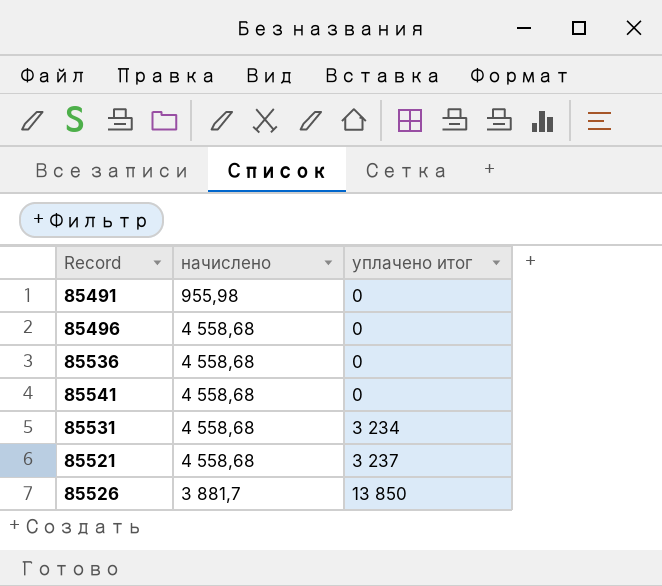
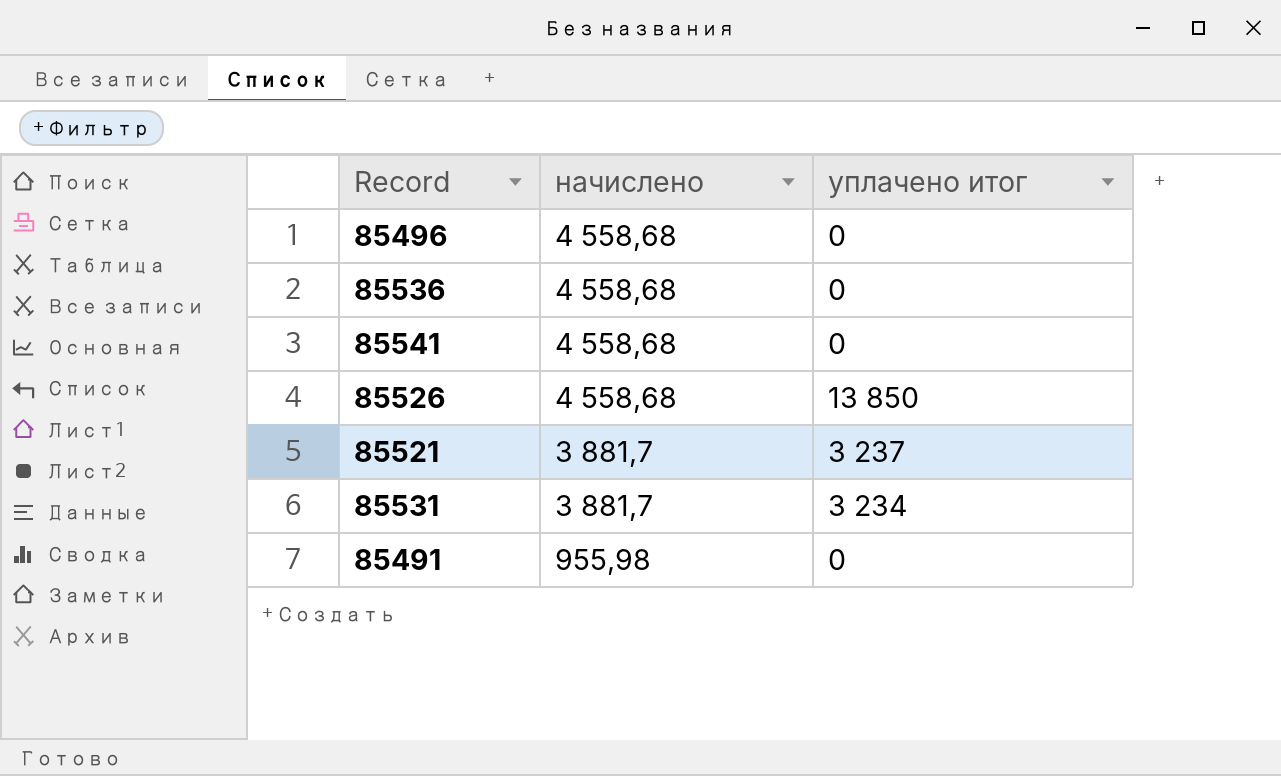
row order: уплачено итог ascending -> начислено descending
85526 | начислено: 3 881,7 -> 4 558,68
85521 | начислено: 4 558,68 -> 3 881,7
85531 | начислено: 4 558,68 -> 3 881,7

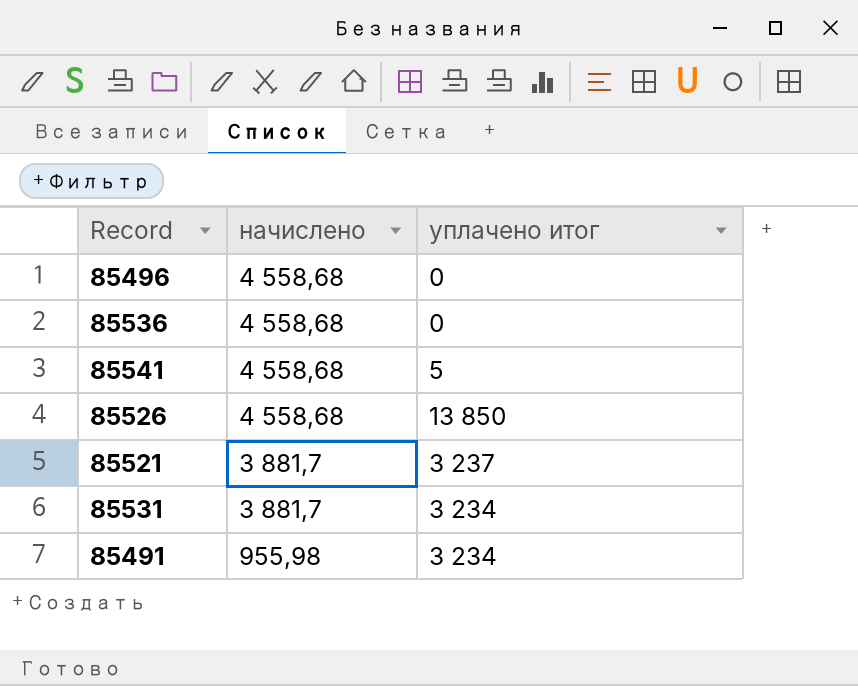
85541 | уплачено итог: 0 -> 5
85491 | уплачено итог: 0 -> 3 234

